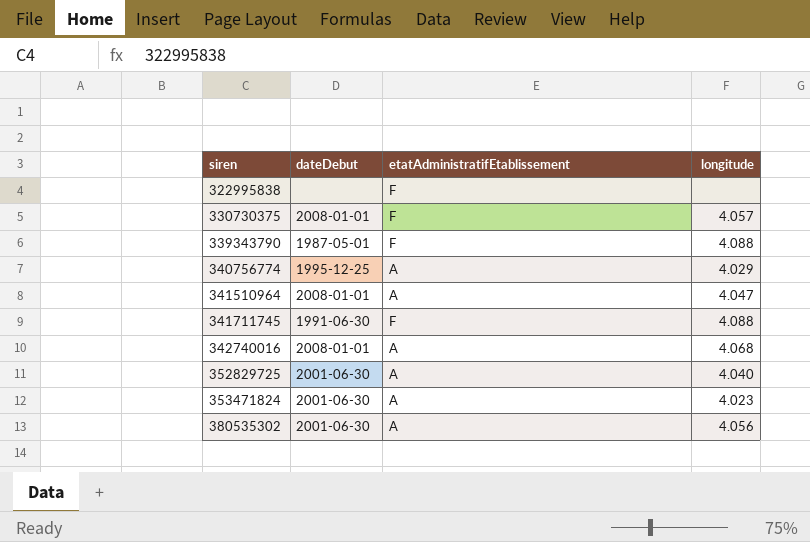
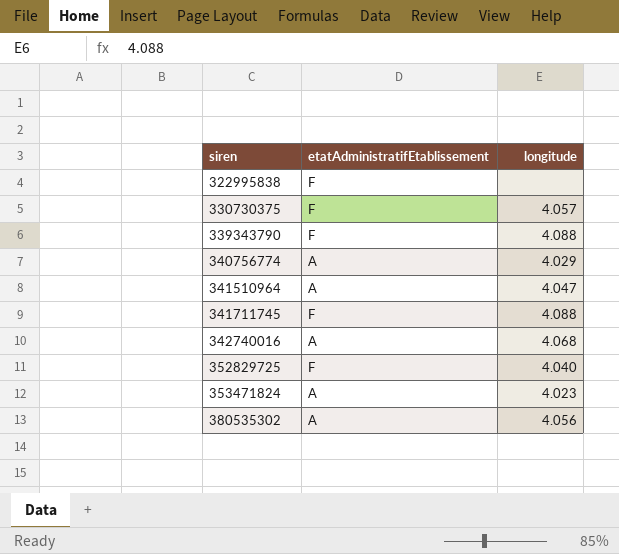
column dateDebut | position: 2 -> none
352829725 | etatAdministratifEtablissement: A -> F

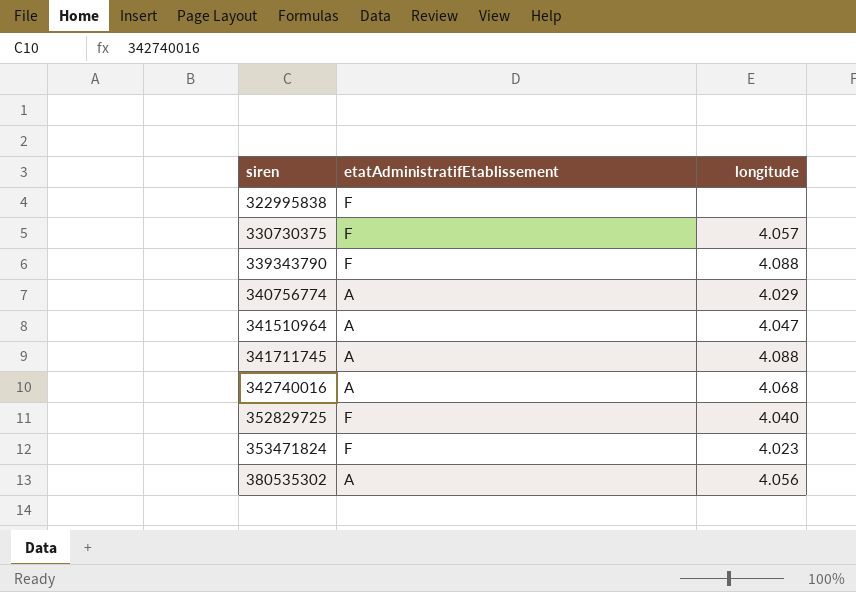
341711745 | etatAdministratifEtablissement: F -> A
353471824 | etatAdministratifEtablissement: A -> F

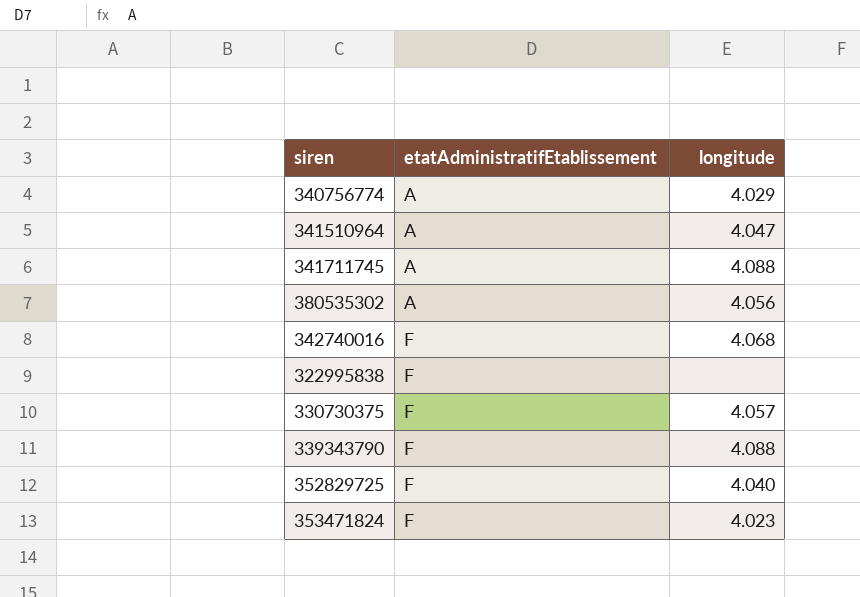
row order: siren ascending -> etatAdministratifEtablissement ascending
342740016 | etatAdministratifEtablissement: A -> F

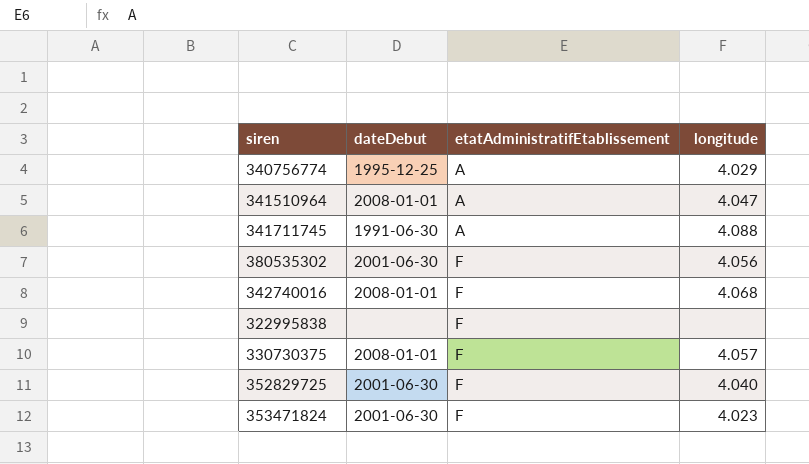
column dateDebut | position: none -> 2
row 339343790: F | 4.088 -> none
380535302 | etatAdministratifEtablissement: A -> F

